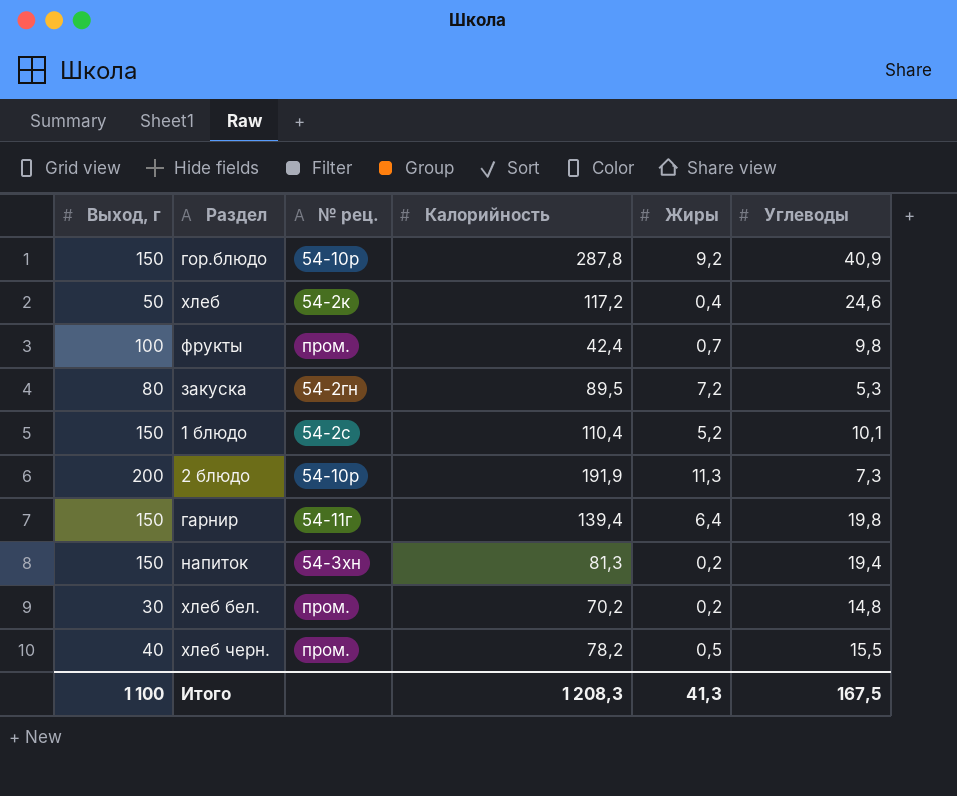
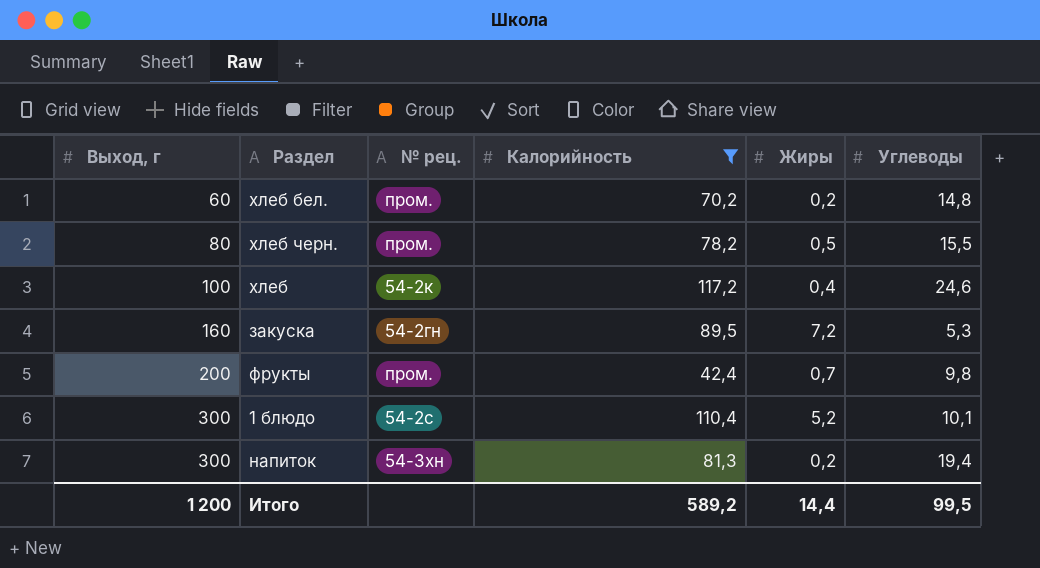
filter: none -> Калорийность <= 117,2
row order: none -> Выход, г ascending
хлеб бел. | Выход, г: 30 -> 60
хлеб черн. | Выход, г: 40 -> 80
хлеб | Выход, г: 50 -> 100
закуска | Выход, г: 80 -> 160
фрукты | Выход, г: 100 -> 200
1 блюдо | Выход, г: 150 -> 300
напиток | Выход, г: 150 -> 300
Итого | Выход, г: 1 100 -> 1 200
Итого | Калорийность: 1 208,3 -> 589,2
Итого | Жиры: 41,3 -> 14,4
Итого | Углеводы: 167,5 -> 99,5

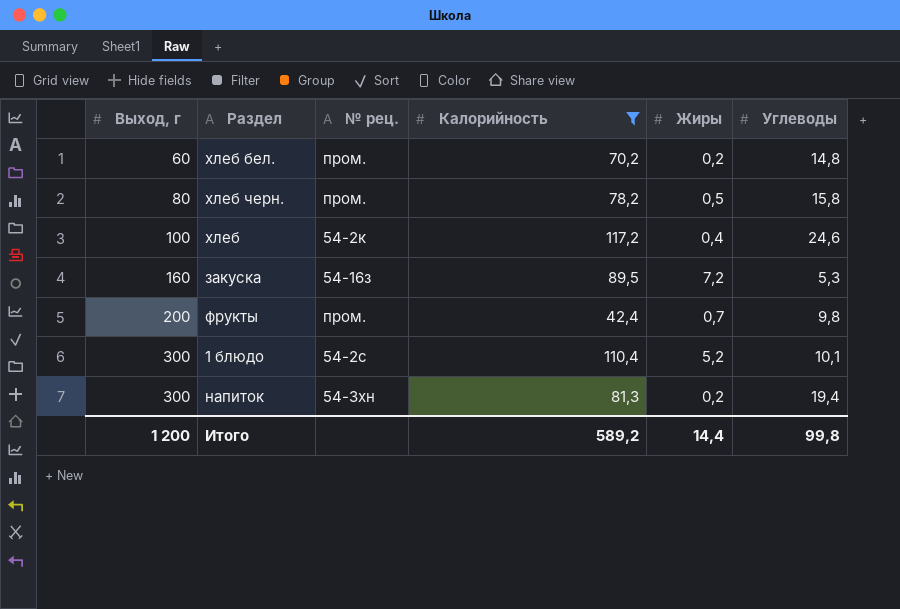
хлеб черн. | Углеводы: 15,5 -> 15,8
закуска | № рец.: 54-2гн -> 54-16з
Итого | Углеводы: 99,5 -> 99,8

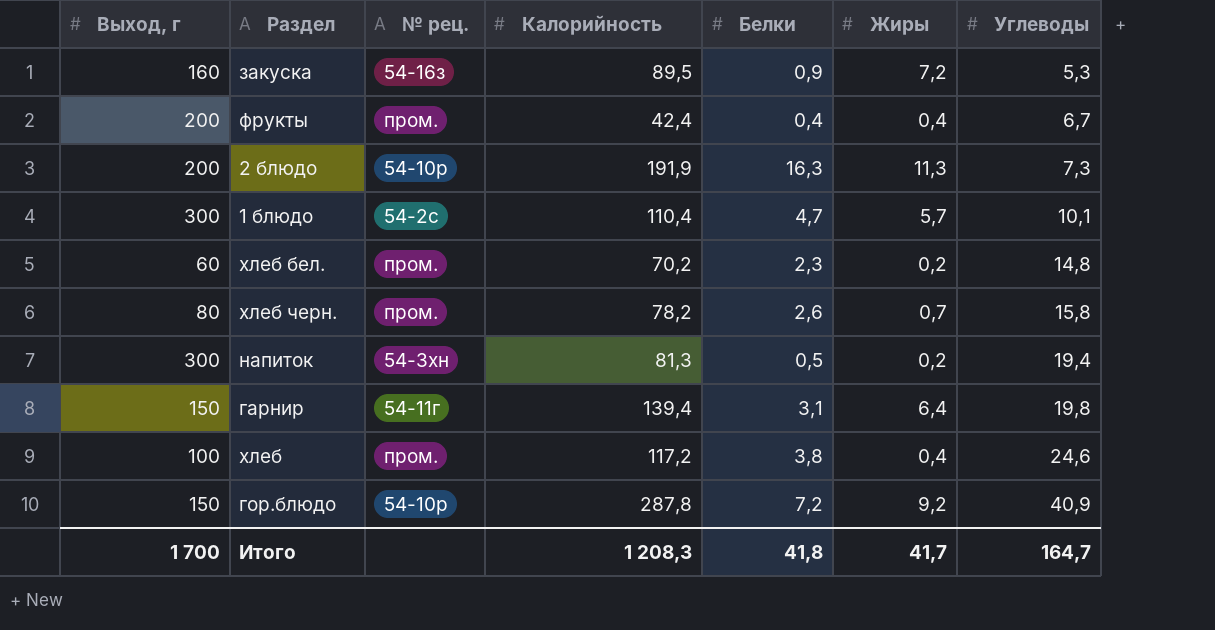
filter: Калорийность <= 117,2 -> none
row order: Выход, г ascending -> Углеводы ascending
column Белки | position: none -> 5
фрукты | Жиры: 0,7 -> 0,4
фрукты | Углеводы: 9,8 -> 6,7
1 блюдо | Жиры: 5,2 -> 5,7
хлеб черн. | Жиры: 0,5 -> 0,7
хлеб | № рец.: 54-2к -> пром.
Итого | Выход, г: 1 200 -> 1 700
Итого | Калорийность: 589,2 -> 1 208,3
Итого | Жиры: 14,4 -> 41,7
Итого | Углеводы: 99,8 -> 164,7

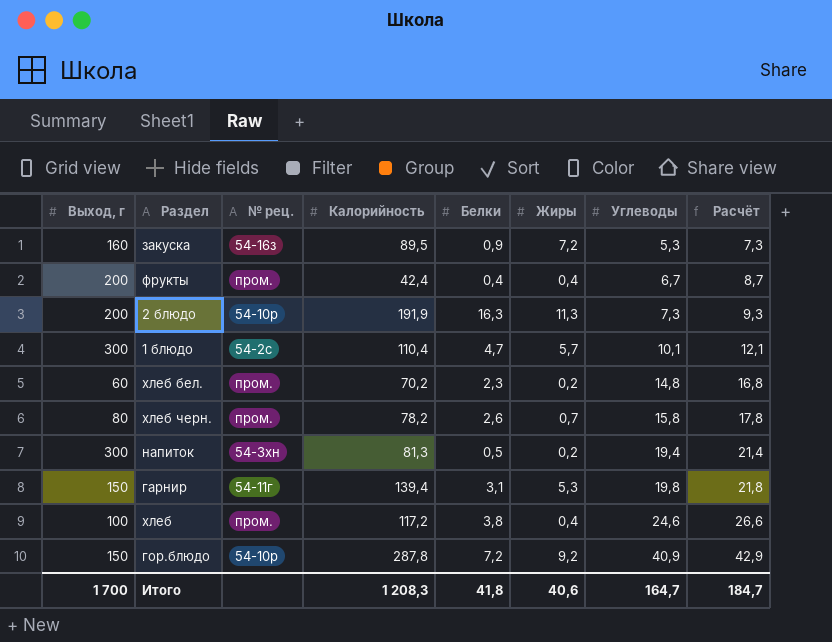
column Расчёт | formula: none -> [Углеводы] + 2
гарнир | Жиры: 6,4 -> 5,3
Итого | Жиры: 41,7 -> 40,6

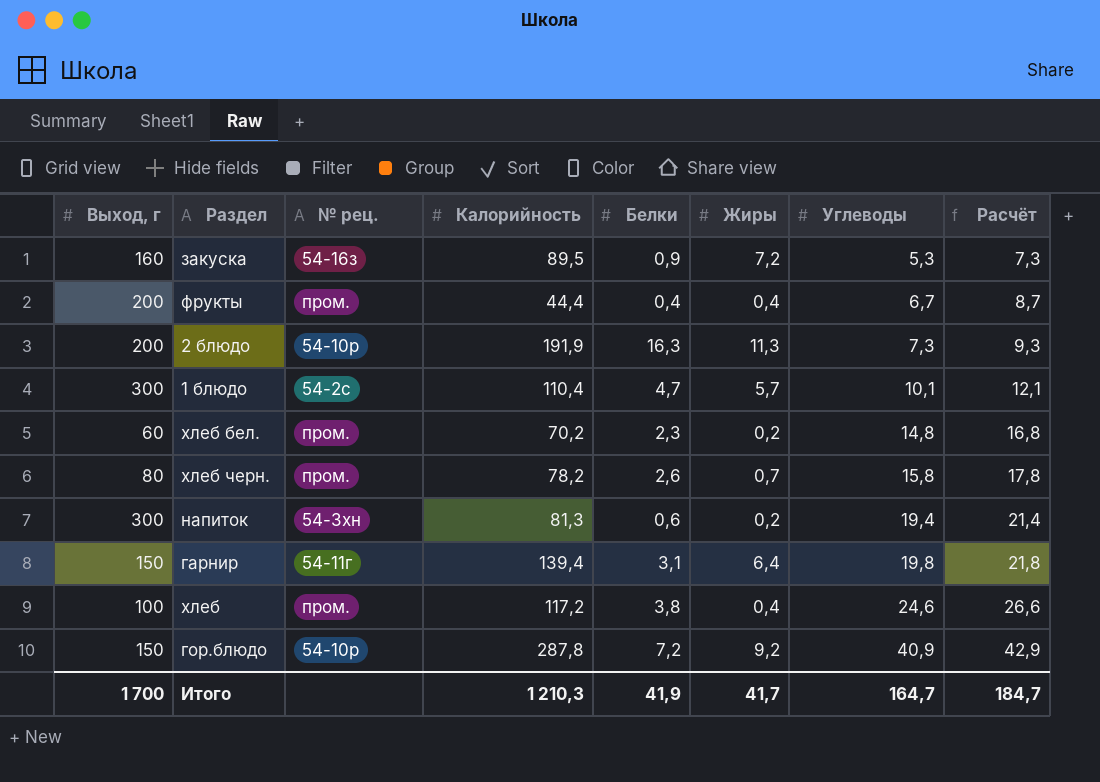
фрукты | Калорийность: 42,4 -> 44,4
напиток | Белки: 0,5 -> 0,6
гарнир | Жиры: 5,3 -> 6,4
Итого | Калорийность: 1 208,3 -> 1 210,3
Итого | Белки: 41,8 -> 41,9
Итого | Жиры: 40,6 -> 41,7

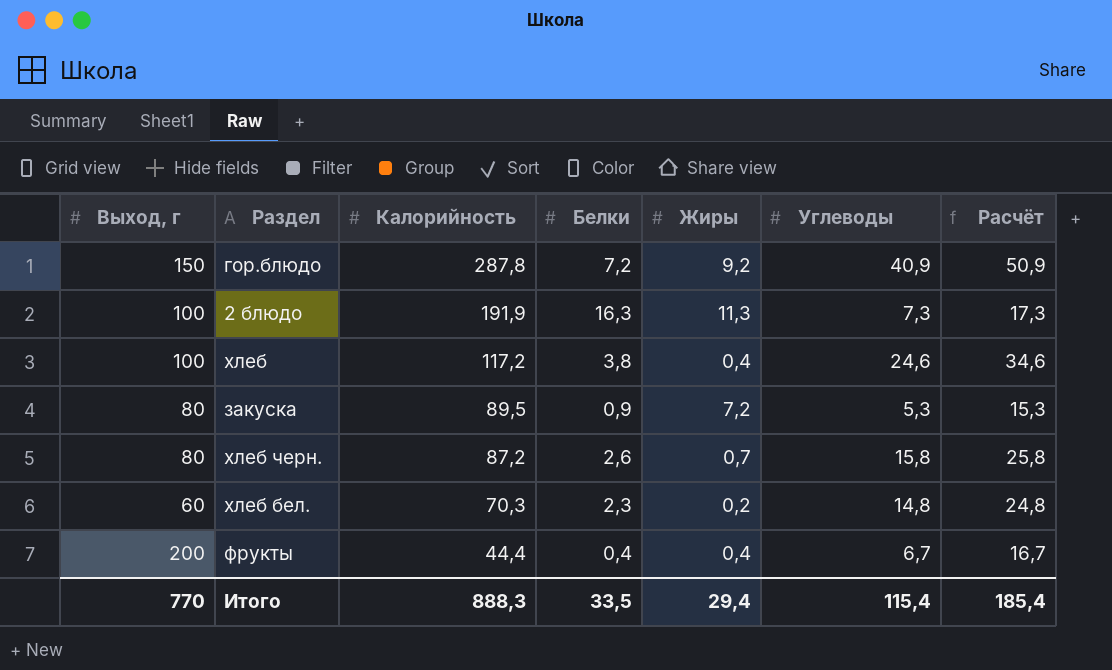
row order: Углеводы ascending -> Калорийность descending
column № рец. | position: 3 -> none
column Расчёт | formula: [Углеводы] + 2 -> [Углеводы] + 10
row 1 блюдо: 300 | 54-2с | 110,4 | 4,7 | 5,7 | 10,1 | 12,1 -> none
row напиток: 300 | 54-3хн | 81,3 | 0,6 | 0,2 | 19,4 | 21,4 -> none
row гарнир: 150 | 54-11г | 139,4 | 3,1 | 6,4 | 19,8 | 21,8 -> none
2 блюдо | Выход, г: 200 -> 100
закуска | Выход, г: 160 -> 80
хлеб черн. | Калорийность: 78,2 -> 87,2
хлеб бел. | Калорийность: 70,2 -> 70,3
Итого | Выход, г: 1 700 -> 770
Итого | Калорийность: 1 210,3 -> 888,3
Итого | Белки: 41,9 -> 33,5
Итого | Жиры: 41,7 -> 29,4
Итого | Углеводы: 164,7 -> 115,4
Итого | Расчёт: 184,7 -> 185,4

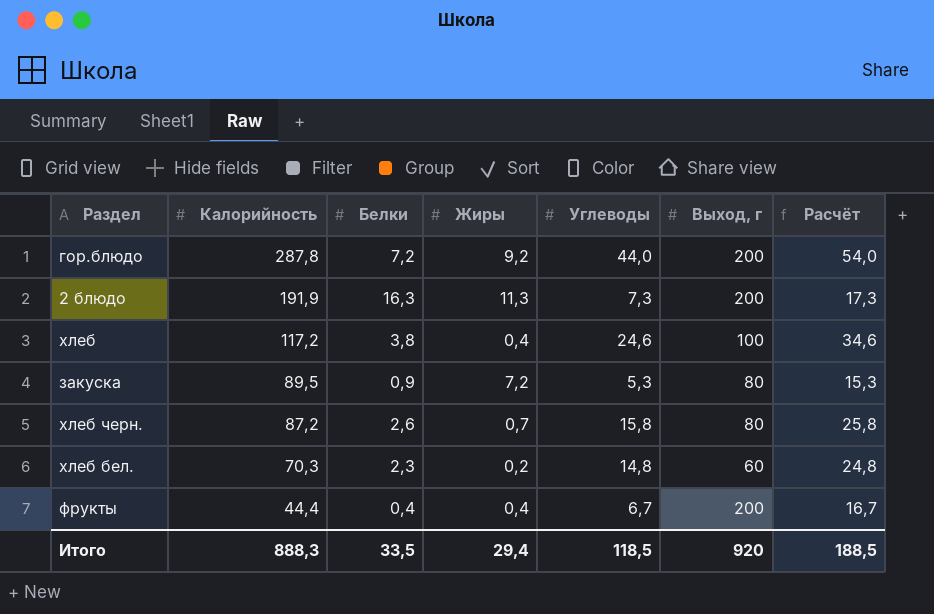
column Выход, г | position: 1 -> 6
гор.блюдо | Углеводы: 40,9 -> 44,0
гор.блюдо | Выход, г: 150 -> 200
гор.блюдо | Расчёт: 50,9 -> 54,0
2 блюдо | Выход, г: 100 -> 200
Итого | Углеводы: 115,4 -> 118,5
Итого | Выход, г: 770 -> 920
Итого | Расчёт: 185,4 -> 188,5

